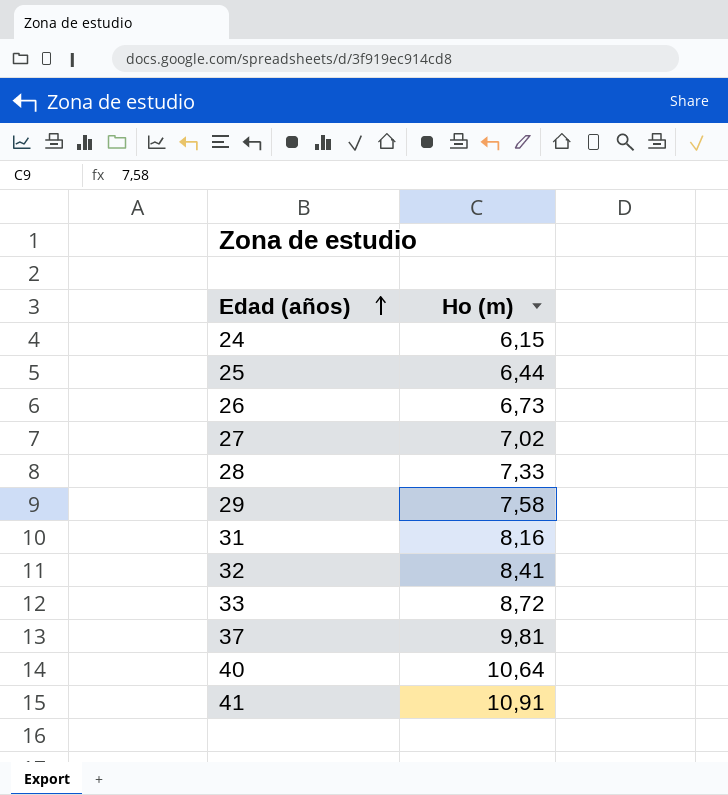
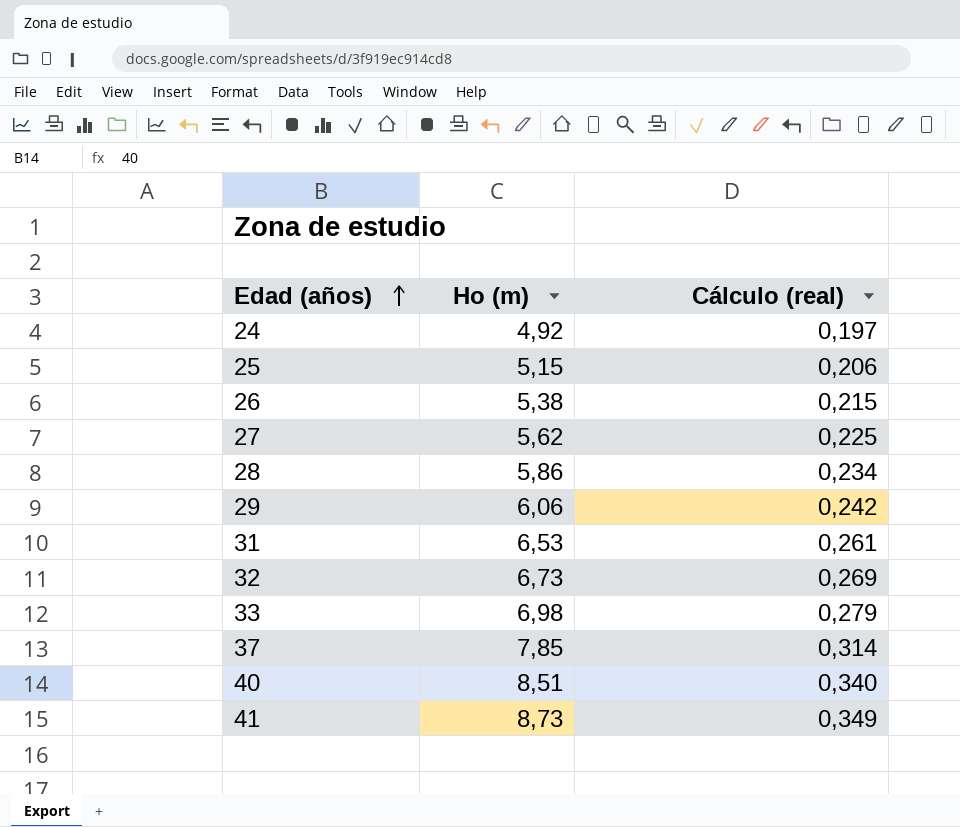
column Cálculo (real) | formula: none -> [Ho (m)] * 0,04
24 | Ho (m): 6,15 -> 4,92
25 | Ho (m): 6,44 -> 5,15
26 | Ho (m): 6,73 -> 5,38
27 | Ho (m): 7,02 -> 5,62
28 | Ho (m): 7,33 -> 5,86
29 | Ho (m): 7,58 -> 6,06
31 | Ho (m): 8,16 -> 6,53
32 | Ho (m): 8,41 -> 6,73
33 | Ho (m): 8,72 -> 6,98
37 | Ho (m): 9,81 -> 7,85
40 | Ho (m): 10,64 -> 8,51
41 | Ho (m): 10,91 -> 8,73

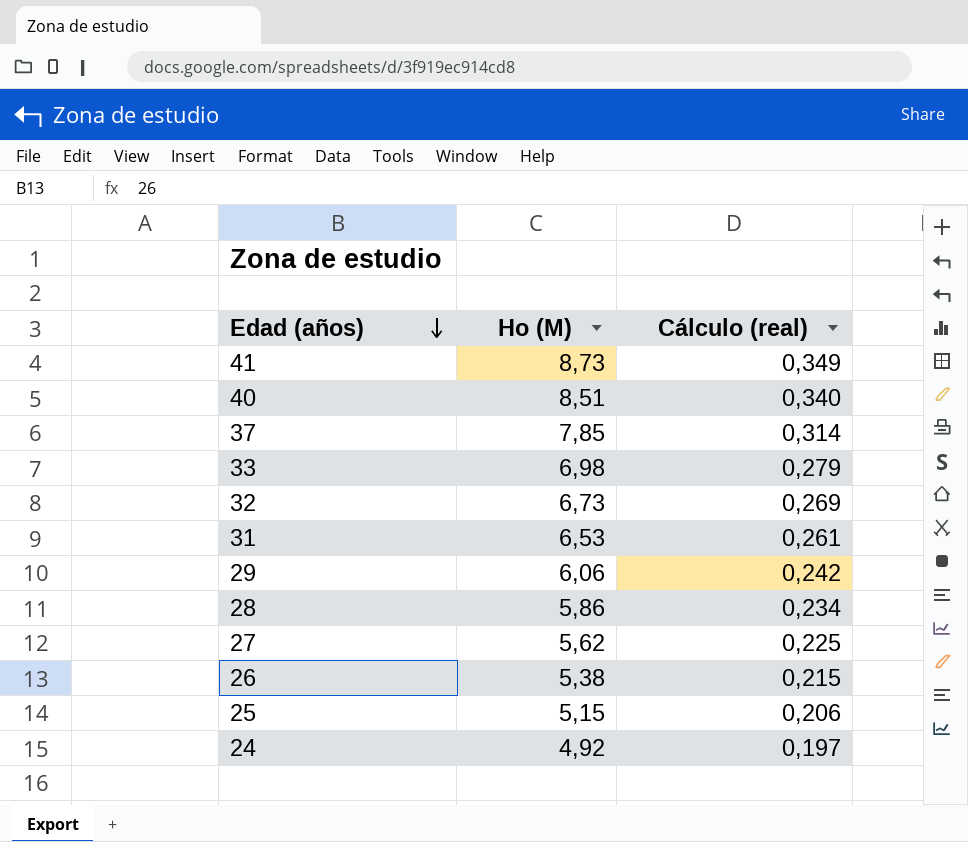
row order: Edad (años) ascending -> Edad (años) descending
column name: Ho (m) -> Ho (M)

